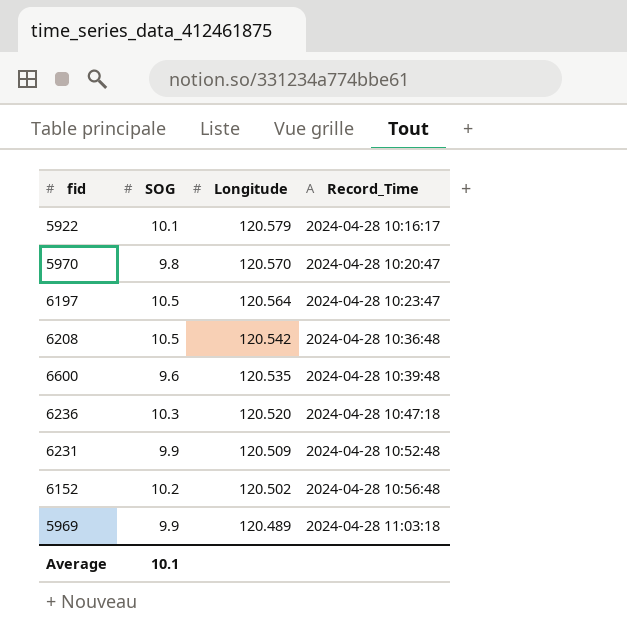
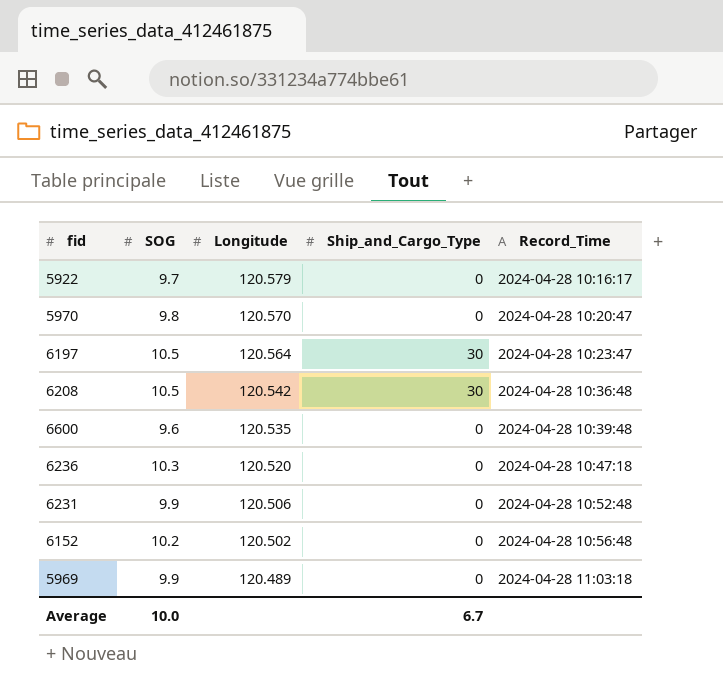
column Ship_and_Cargo_Type | position: none -> 4
5922 | SOG: 10.1 -> 9.7
6231 | Longitude: 120.509 -> 120.506
Average | SOG: 10.1 -> 10.0

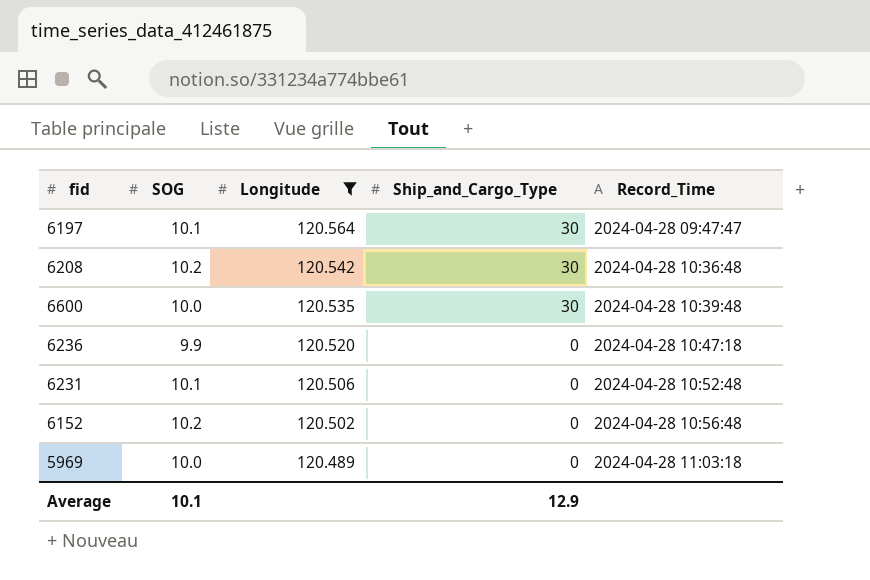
filter: none -> Longitude <= 120.564
6197 | SOG: 10.5 -> 10.1
6197 | Record_Time: 2024-04-28 10:23:47 -> 2024-04-28 09:47:47
6208 | SOG: 10.5 -> 10.2
6600 | SOG: 9.6 -> 10.0
6600 | Ship_and_Cargo_Type: 0 -> 30
6236 | SOG: 10.3 -> 9.9
6231 | SOG: 9.9 -> 10.1
5969 | SOG: 9.9 -> 10.0
Average | SOG: 10.0 -> 10.1
Average | Ship_and_Cargo_Type: 6.7 -> 12.9

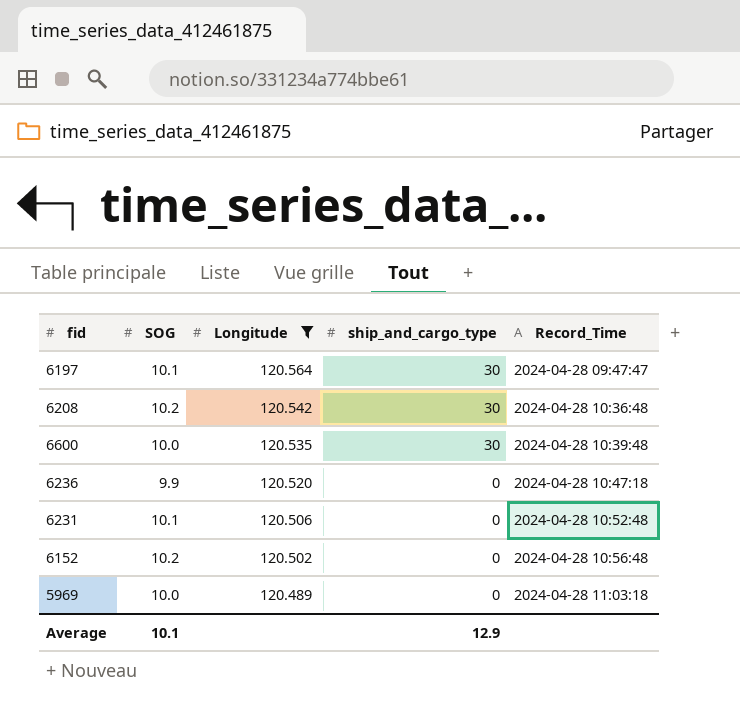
column name: Ship_and_Cargo_Type -> ship_and_cargo_type

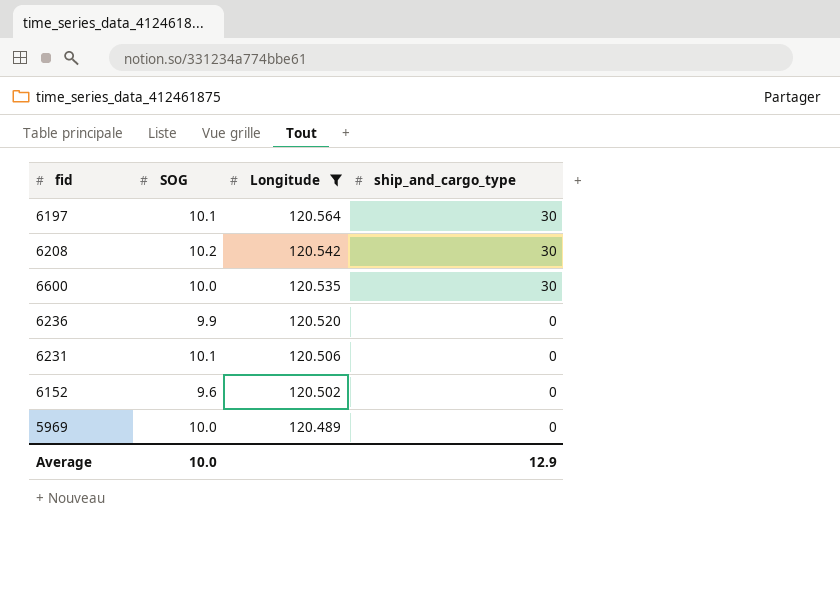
column Record_Time | position: 5 -> none
6152 | SOG: 10.2 -> 9.6
Average | SOG: 10.1 -> 10.0

